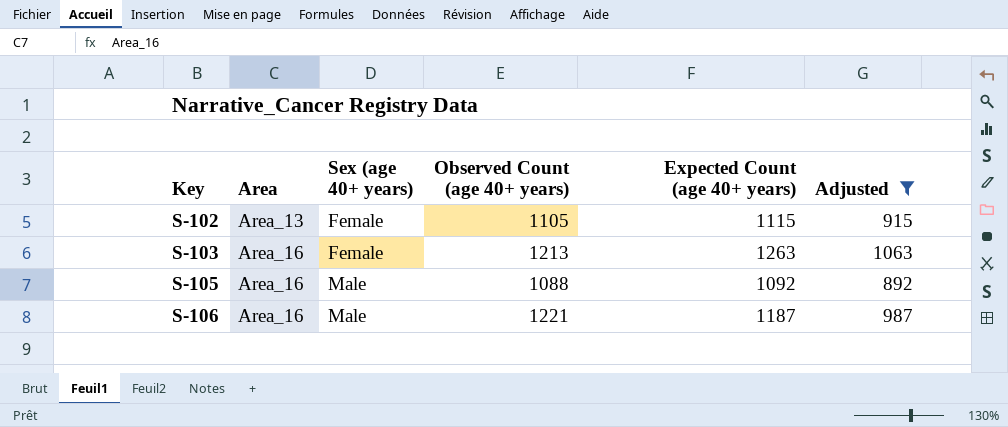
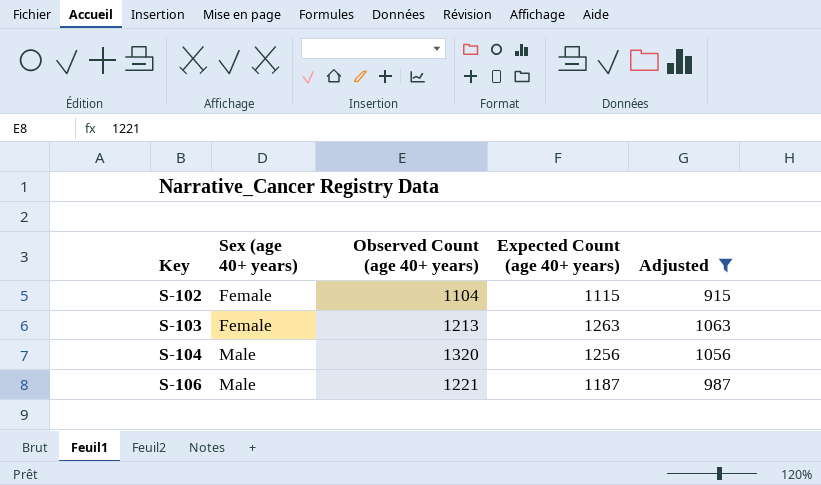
column Area | position: 2 -> none
row S-105: Area_16 | Male | 1088 | 1092 | 892 -> none
S-102 | Observed Count (age 40+ years): 1105 -> 1104
row S-104: none -> Male | 1320 | 1256 | 1056

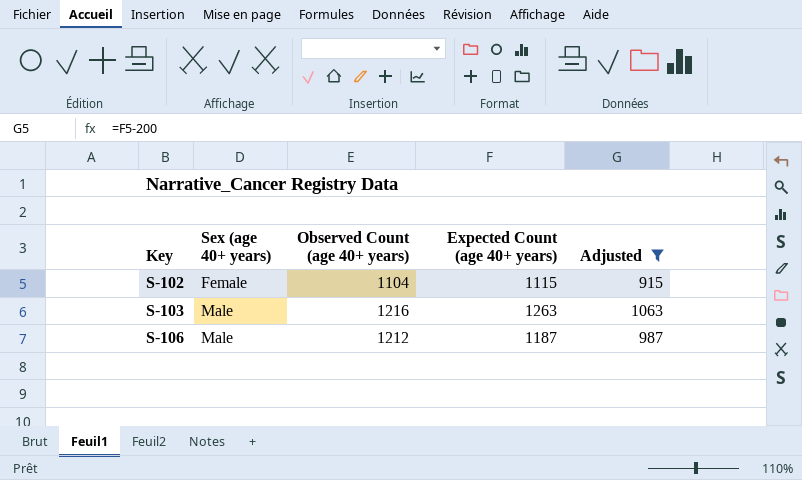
row S-104: Male | 1320 | 1256 | 1056 -> none
S-103 | Sex (age 40+ years): Female -> Male
S-103 | Observed Count (age 40+ years): 1213 -> 1216
S-106 | Observed Count (age 40+ years): 1221 -> 1212

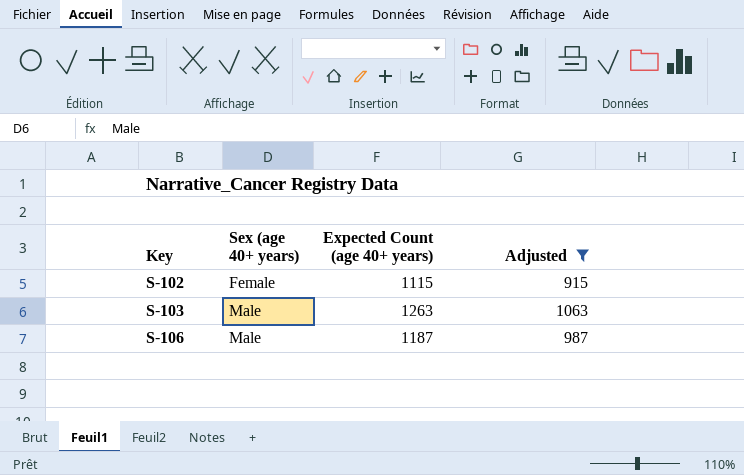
column Observed Count (age 40+ years) | position: 3 -> none

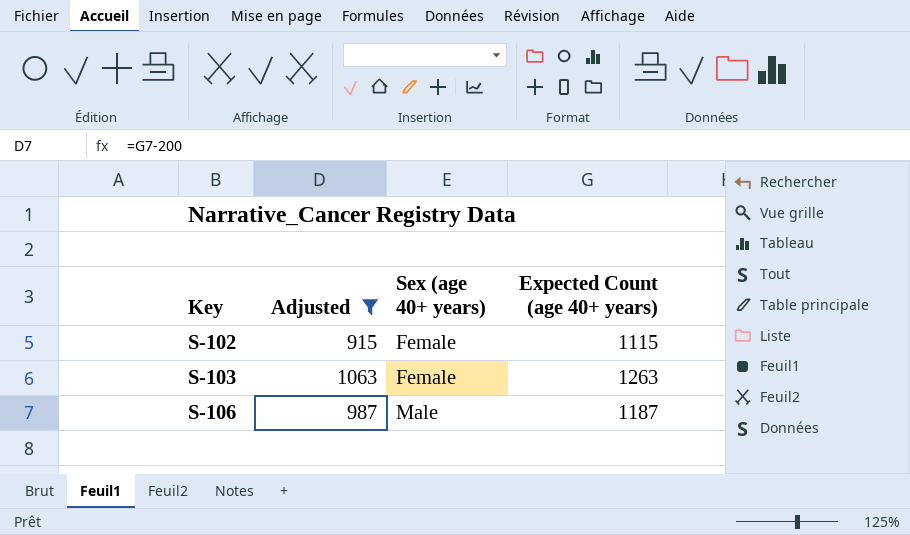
column Adjusted | position: 4 -> 2
S-103 | Sex (age 40+ years): Male -> Female

